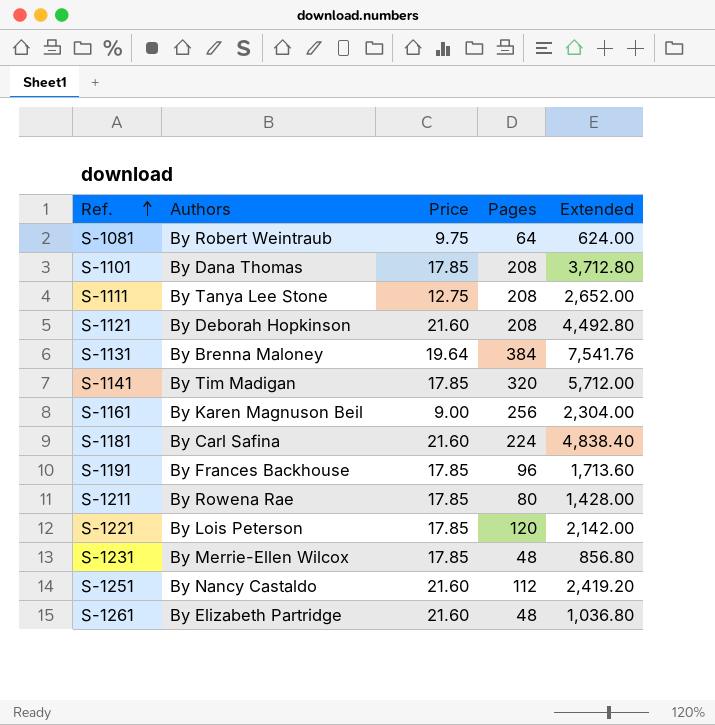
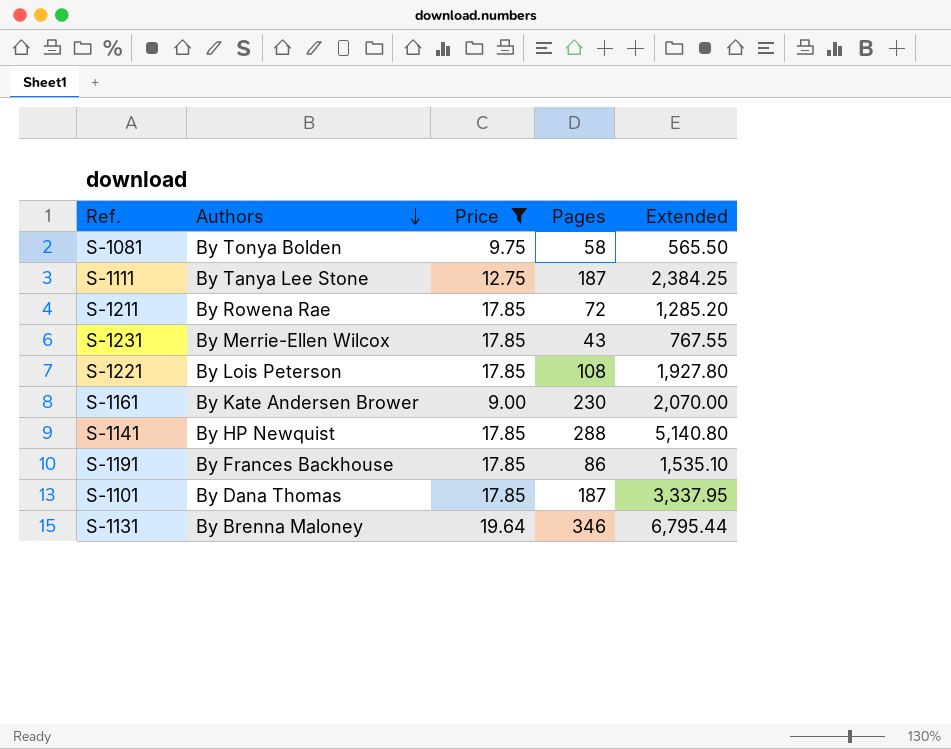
filter: none -> Price != 21.60
row order: Ref. ascending -> Authors descending
S-1081 | Authors: By Robert Weintraub -> By Tonya Bolden
S-1081 | Pages: 64 -> 58
S-1081 | Extended: 624.00 -> 565.50
S-1111 | Pages: 208 -> 187
S-1111 | Extended: 2,652.00 -> 2,384.25
S-1211 | Pages: 80 -> 72
S-1211 | Extended: 1,428.00 -> 1,285.20
S-1231 | Pages: 48 -> 43
S-1231 | Extended: 856.80 -> 767.55
S-1221 | Pages: 120 -> 108
S-1221 | Extended: 2,142.00 -> 1,927.80
S-1161 | Authors: By Karen Magnuson Beil -> By Kate Andersen Brower
S-1161 | Pages: 256 -> 230
S-1161 | Extended: 2,304.00 -> 2,070.00
S-1141 | Authors: By Tim Madigan -> By HP Newquist
S-1141 | Pages: 320 -> 288
S-1141 | Extended: 5,712.00 -> 5,140.80
S-1191 | Pages: 96 -> 86
S-1191 | Extended: 1,713.60 -> 1,535.10
S-1101 | Pages: 208 -> 187
S-1101 | Extended: 3,712.80 -> 3,337.95
S-1131 | Pages: 384 -> 346
S-1131 | Extended: 7,541.76 -> 6,795.44

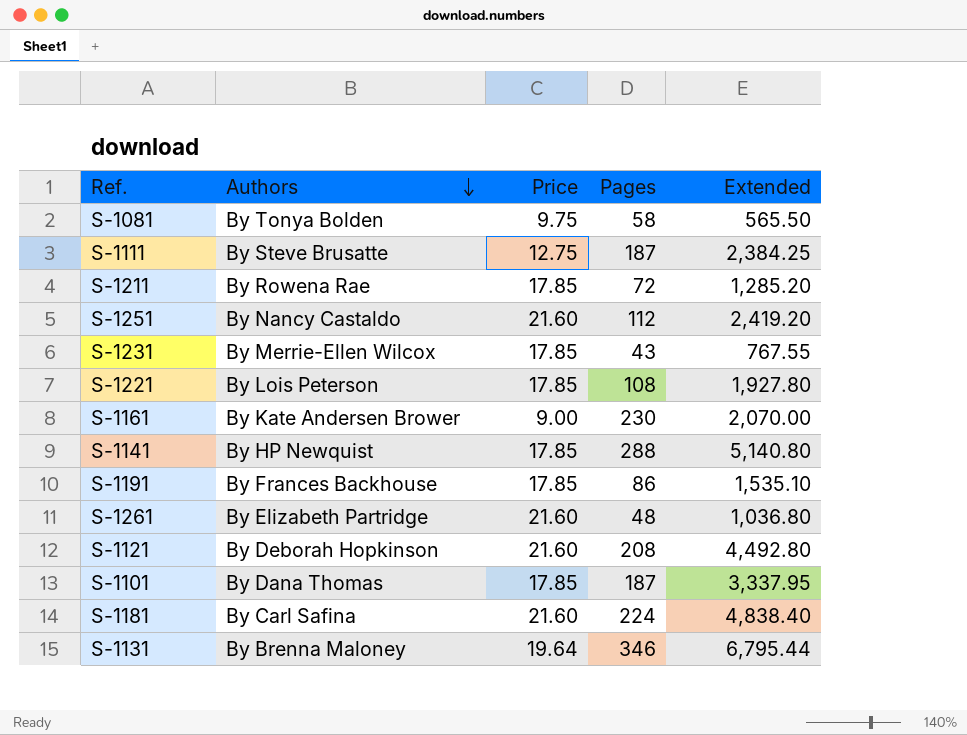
filter: Price != 21.60 -> none
S-1111 | Authors: By Tanya Lee Stone -> By Steve Brusatte

